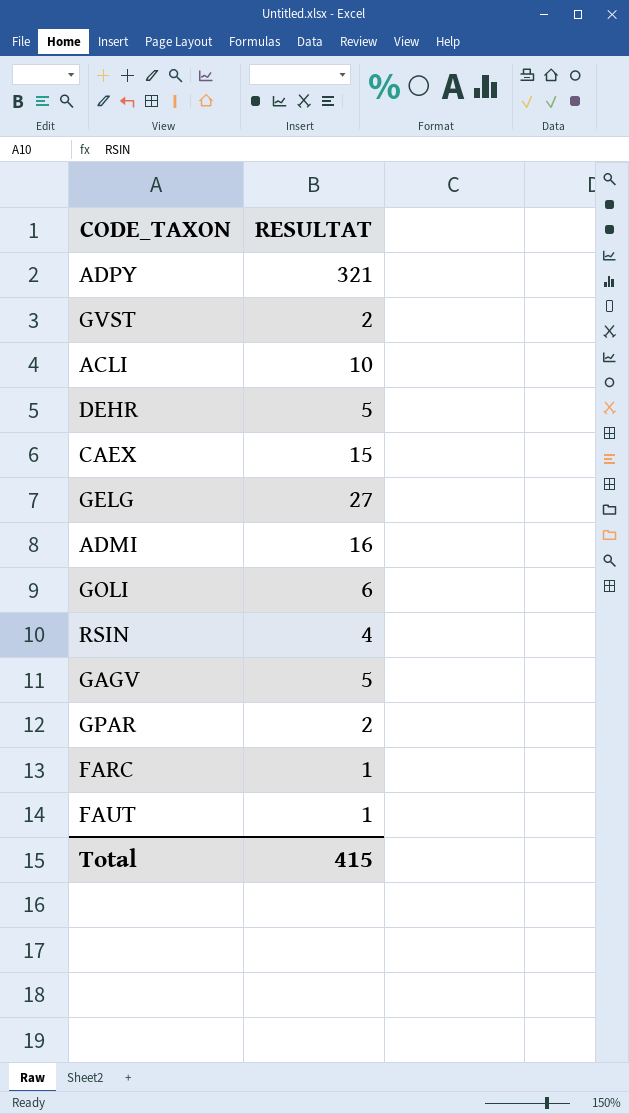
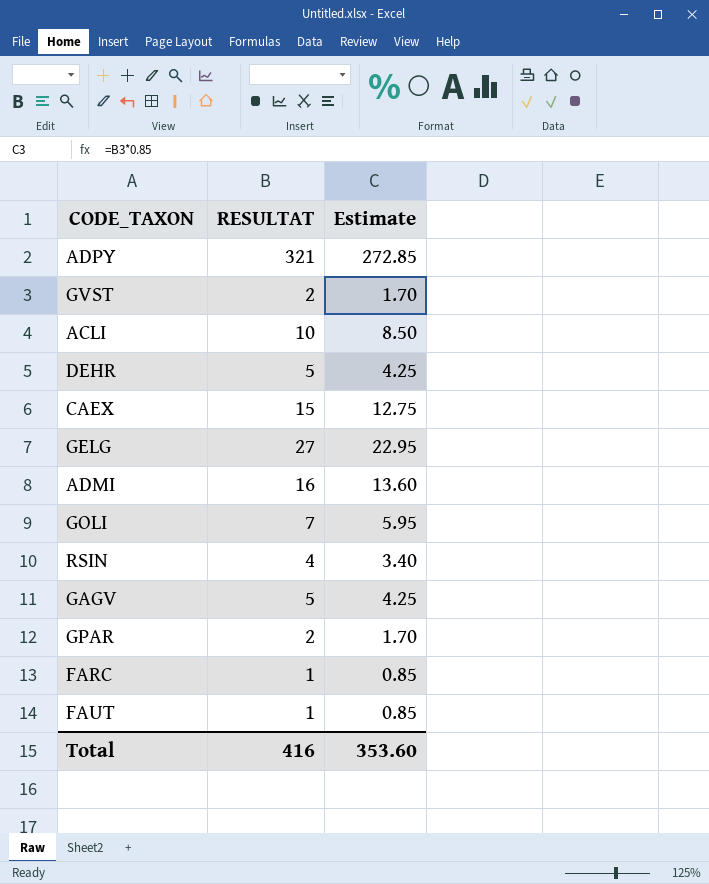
column Estimate | formula: none -> [RESULTAT] * 0.85
GOLI | RESULTAT: 6 -> 7
Total | RESULTAT: 415 -> 416

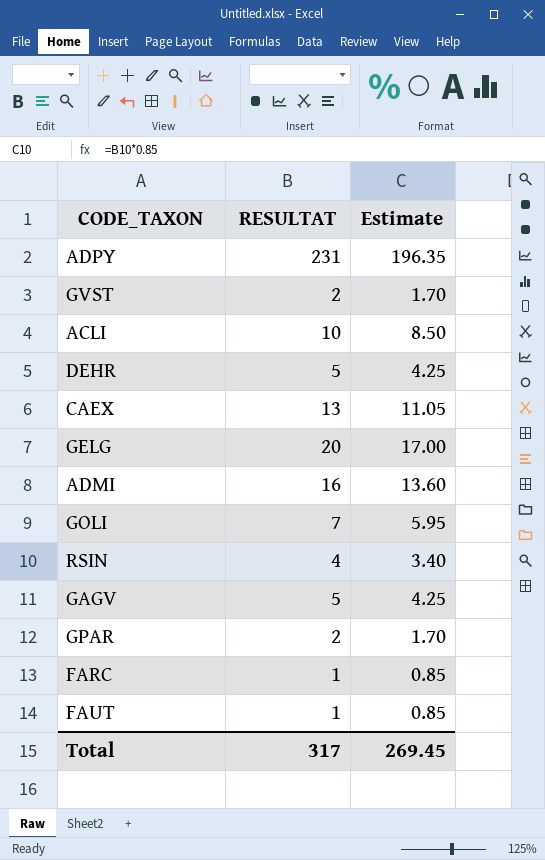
ADPY | RESULTAT: 321 -> 231
ADPY | Estimate: 272.85 -> 196.35
CAEX | RESULTAT: 15 -> 13
CAEX | Estimate: 12.75 -> 11.05
GELG | RESULTAT: 27 -> 20
GELG | Estimate: 22.95 -> 17.00
Total | RESULTAT: 416 -> 317
Total | Estimate: 353.60 -> 269.45

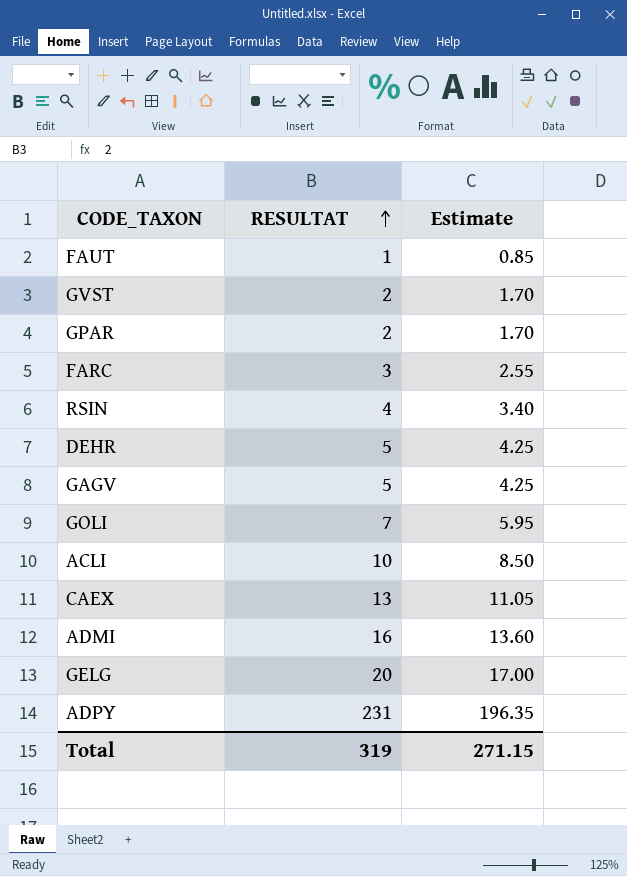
row order: none -> RESULTAT ascending
FARC | RESULTAT: 1 -> 3
FARC | Estimate: 0.85 -> 2.55
Total | RESULTAT: 317 -> 319
Total | Estimate: 269.45 -> 271.15

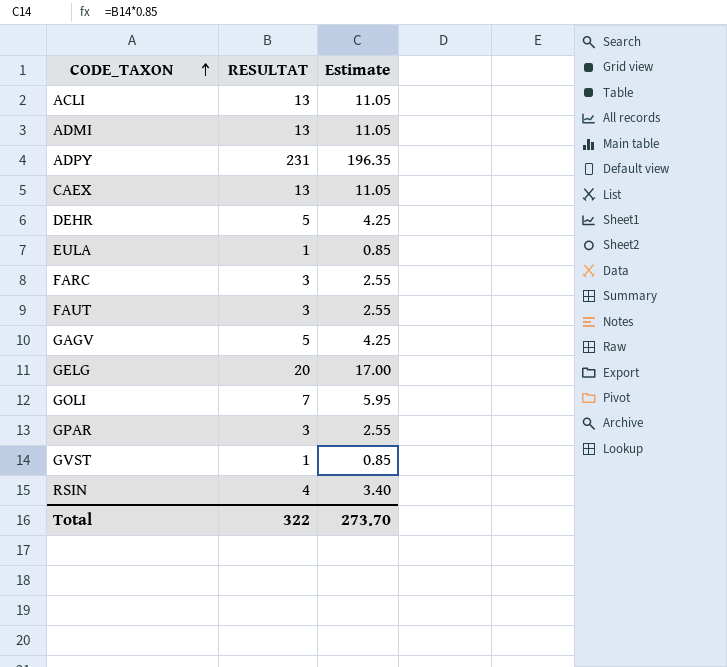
row order: RESULTAT ascending -> CODE_TAXON ascending
ACLI | RESULTAT: 10 -> 13
ACLI | Estimate: 8.50 -> 11.05
ADMI | RESULTAT: 16 -> 13
ADMI | Estimate: 13.60 -> 11.05
row EULA: none -> 1 | 0.85
FAUT | RESULTAT: 1 -> 3
FAUT | Estimate: 0.85 -> 2.55
GPAR | RESULTAT: 2 -> 3
GPAR | Estimate: 1.70 -> 2.55
GVST | RESULTAT: 2 -> 1
GVST | Estimate: 1.70 -> 0.85
Total | RESULTAT: 319 -> 322
Total | Estimate: 271.15 -> 273.70

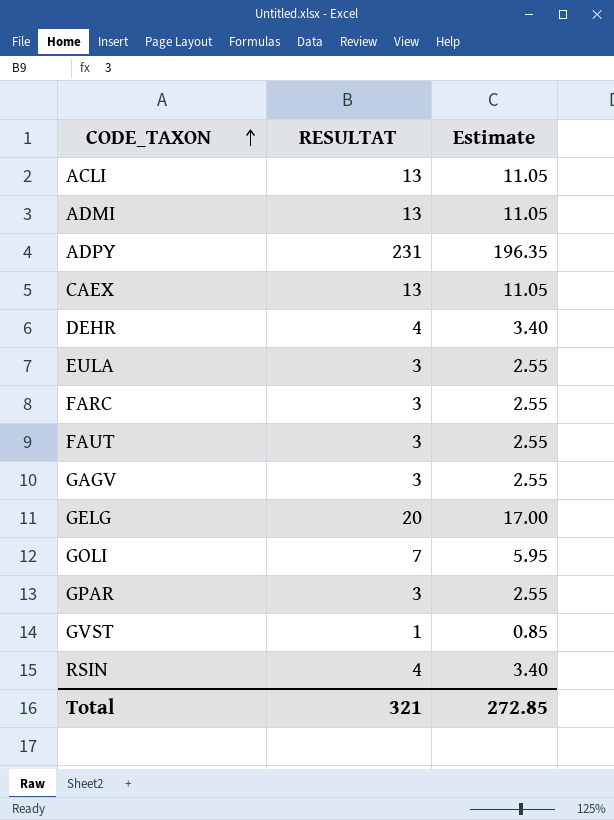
DEHR | RESULTAT: 5 -> 4
DEHR | Estimate: 4.25 -> 3.40
EULA | RESULTAT: 1 -> 3
EULA | Estimate: 0.85 -> 2.55
GAGV | RESULTAT: 5 -> 3
GAGV | Estimate: 4.25 -> 2.55
Total | RESULTAT: 322 -> 321
Total | Estimate: 273.70 -> 272.85

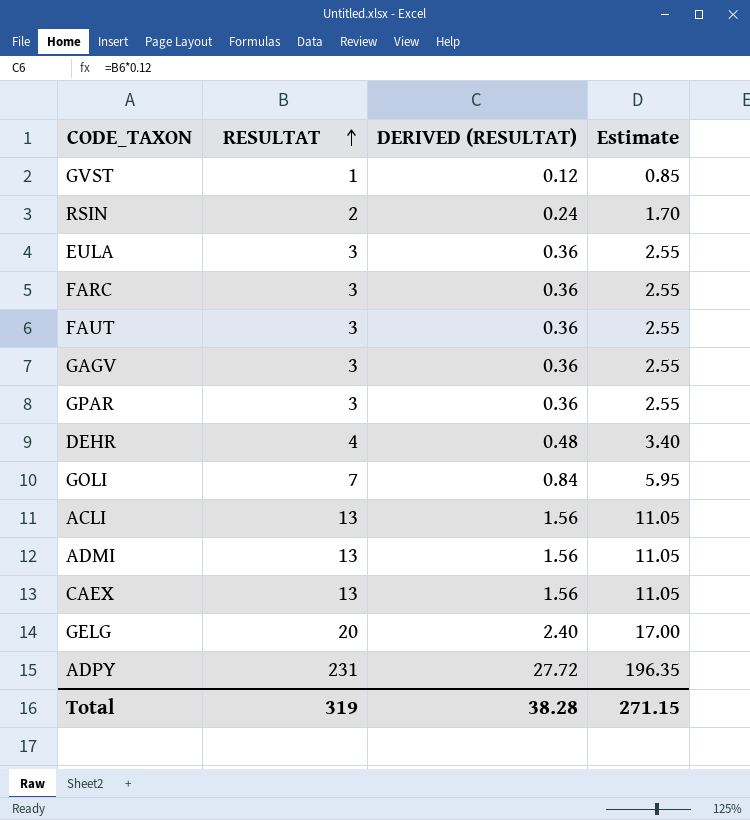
row order: CODE_TAXON ascending -> RESULTAT ascending
column DERIVED (RESULTAT) | formula: none -> [RESULTAT] * 0.12
RSIN | RESULTAT: 4 -> 2
RSIN | Estimate: 3.40 -> 1.70
Total | RESULTAT: 321 -> 319
Total | Estimate: 272.85 -> 271.15

